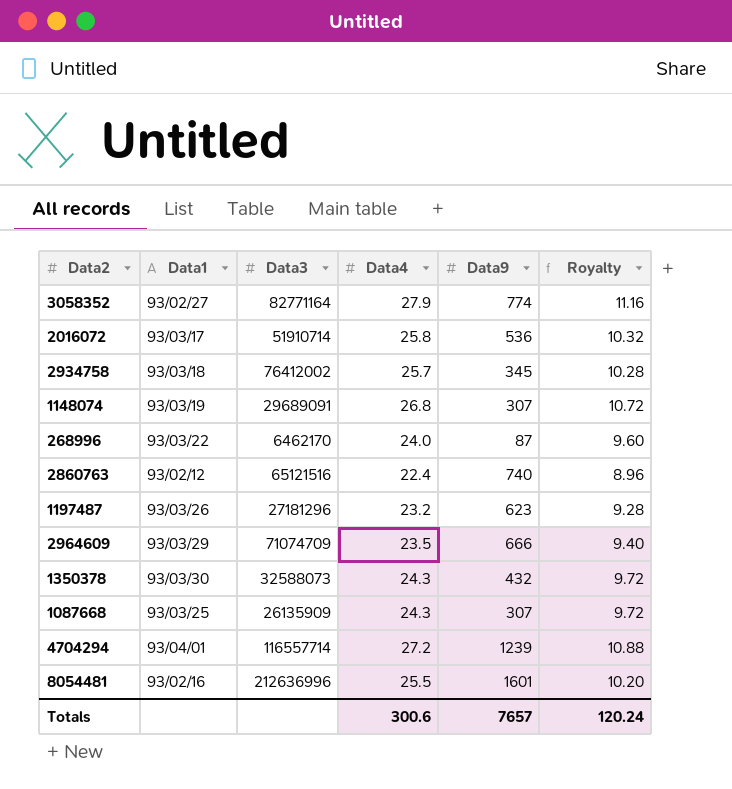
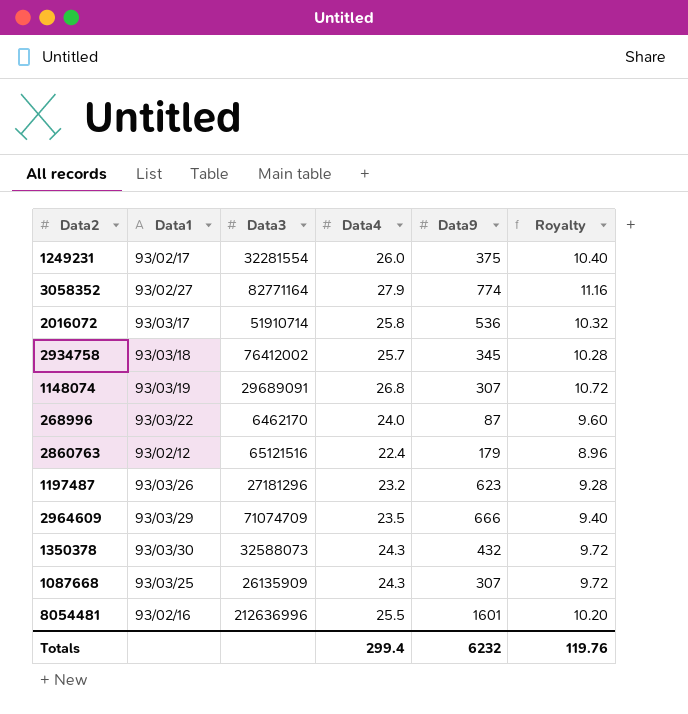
row 4704294: 93/04/01 | 116557714 | 27.2 | 1239 | 10.88 -> none
row 1249231: none -> 93/02/17 | 32281554 | 26.0 | 375 | 10.40
2860763 | Data9: 740 -> 179
Totals | Data4: 300.6 -> 299.4
Totals | Data9: 7657 -> 6232
Totals | Royalty: 120.24 -> 119.76

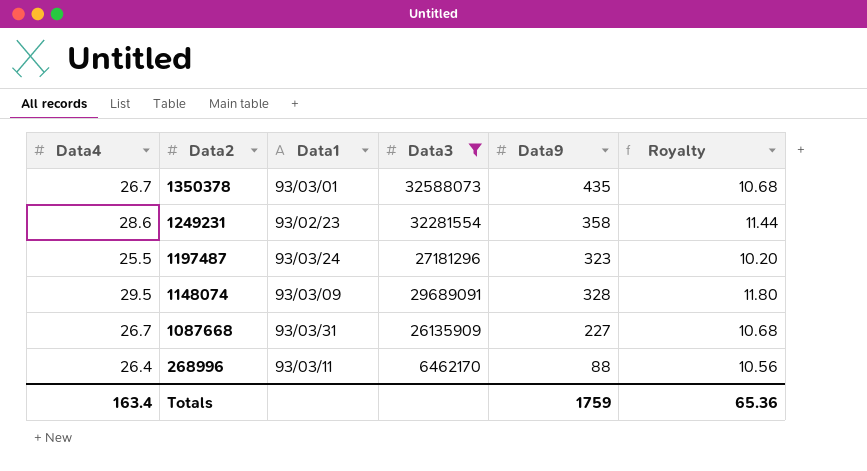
filter: none -> Data3 <= 32588073
row order: none -> Data2 descending
column Data4 | position: 4 -> 1
1350378 | Data4: 24.3 -> 26.7
1350378 | Data1: 93/03/30 -> 93/03/01
1350378 | Data9: 432 -> 435
1350378 | Royalty: 9.72 -> 10.68
1249231 | Data4: 26.0 -> 28.6
1249231 | Data1: 93/02/17 -> 93/02/23
1249231 | Data9: 375 -> 358
1249231 | Royalty: 10.40 -> 11.44
1197487 | Data4: 23.2 -> 25.5
1197487 | Data1: 93/03/26 -> 93/03/24
1197487 | Data9: 623 -> 323
1197487 | Royalty: 9.28 -> 10.20
1148074 | Data4: 26.8 -> 29.5
1148074 | Data1: 93/03/19 -> 93/03/09
1148074 | Data9: 307 -> 328
1148074 | Royalty: 10.72 -> 11.80
1087668 | Data4: 24.3 -> 26.7
1087668 | Data1: 93/03/25 -> 93/03/31
1087668 | Data9: 307 -> 227
1087668 | Royalty: 9.72 -> 10.68
268996 | Data4: 24.0 -> 26.4
268996 | Data1: 93/03/22 -> 93/03/11
268996 | Data9: 87 -> 88
268996 | Royalty: 9.60 -> 10.56
Totals | Data4: 299.4 -> 163.4
Totals | Data9: 6232 -> 1759
Totals | Royalty: 119.76 -> 65.36

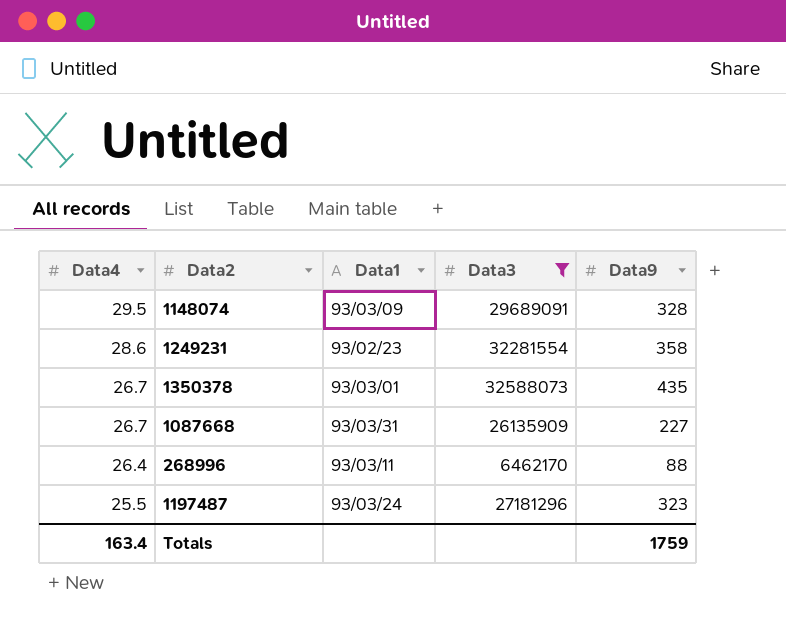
row order: Data2 descending -> Data4 descending
column Royalty | formula: [Data4] * 0.4 -> none

